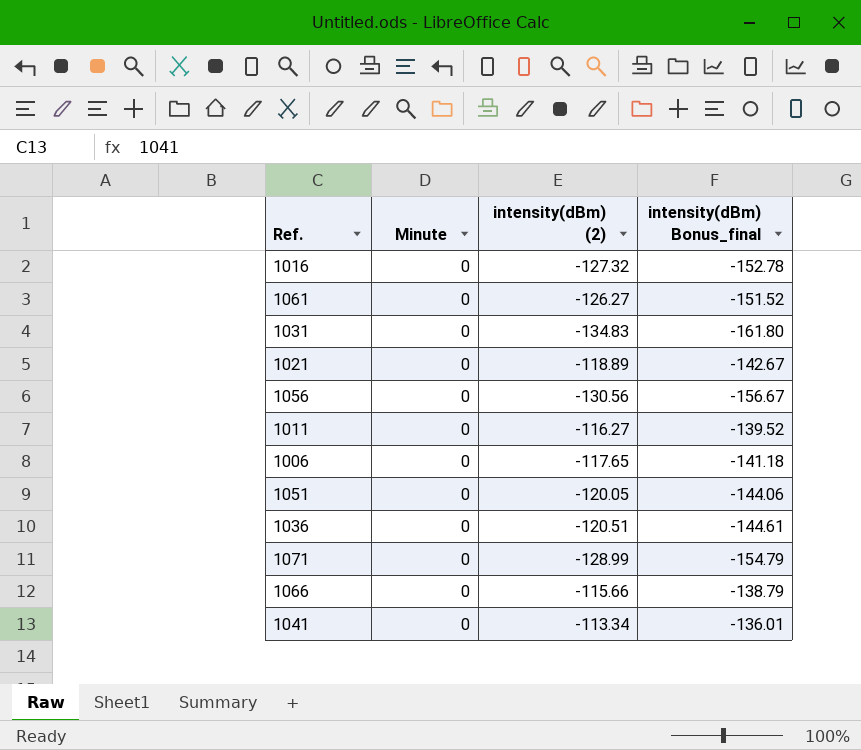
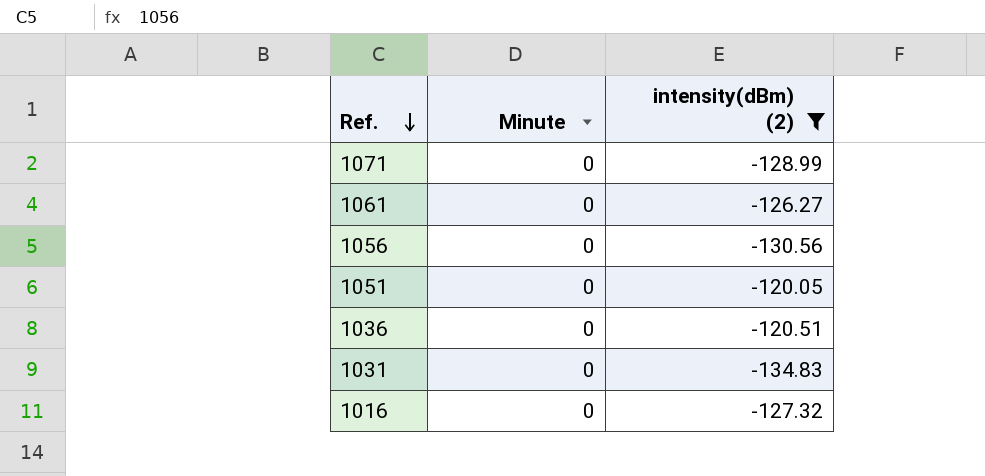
filter: none -> intensity(dBm) (2) <= -120.05
row order: none -> Ref. descending
column intensity(dBm) Bonus_final | formula: [intensity(dBm) (2)] * 1.2 -> none

